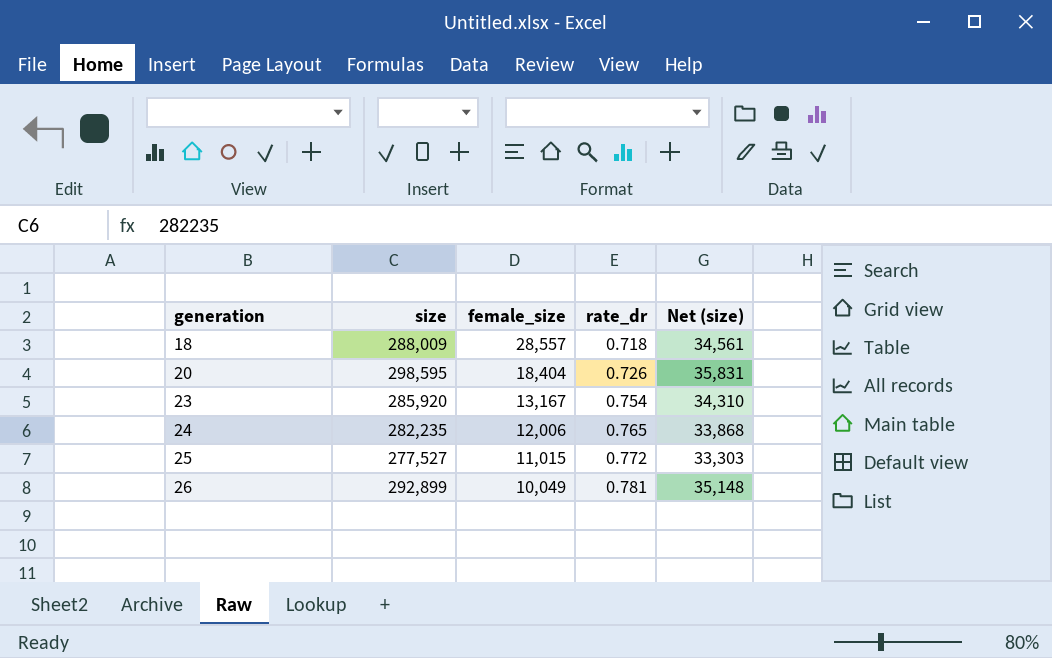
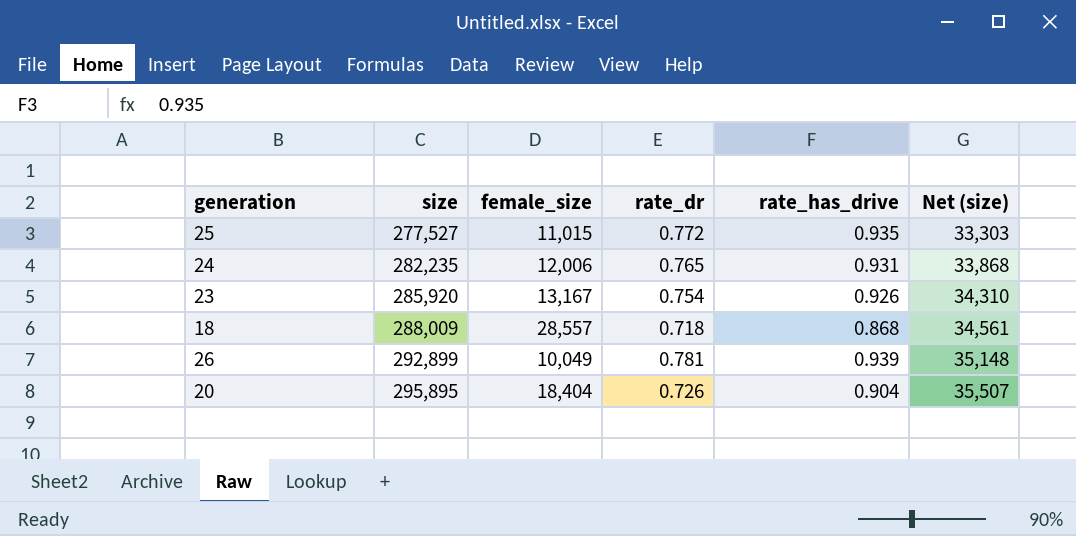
row order: generation ascending -> size ascending
column rate_has_drive | position: none -> 5
20 | size: 298,595 -> 295,895
20 | Net (size): 35,831 -> 35,507

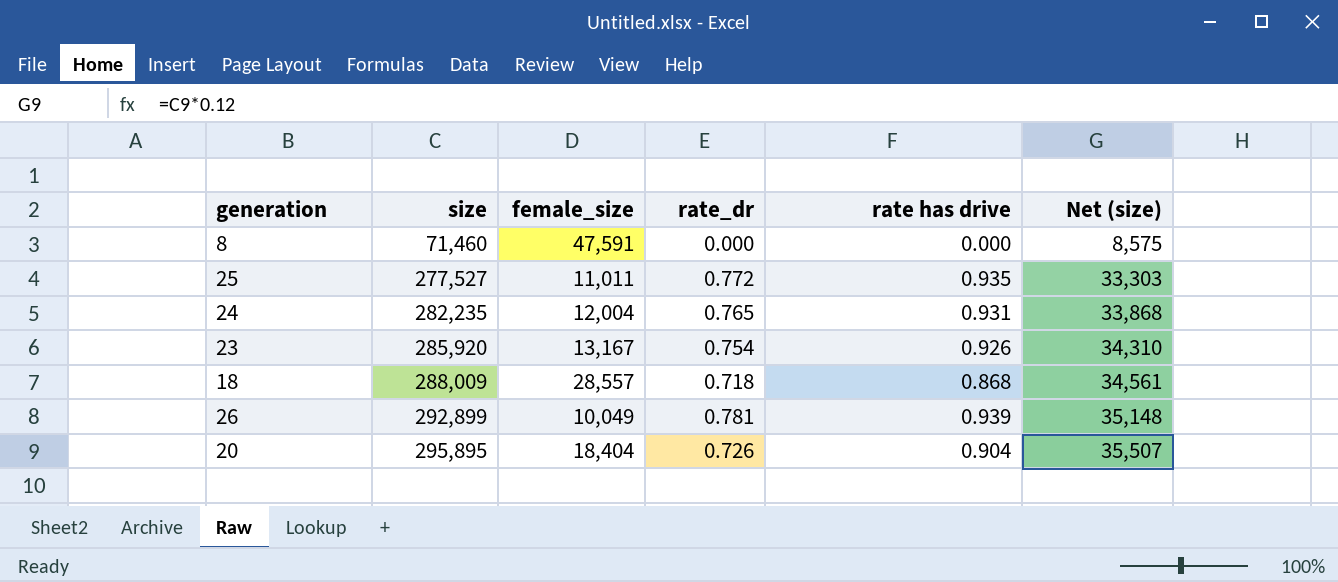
column name: rate_has_drive -> rate has drive
row 8: none -> 71,460 | 47,591 | 0.000 | 0.000 | 8,575
25 | female_size: 11,015 -> 11,011
24 | female_size: 12,006 -> 12,004

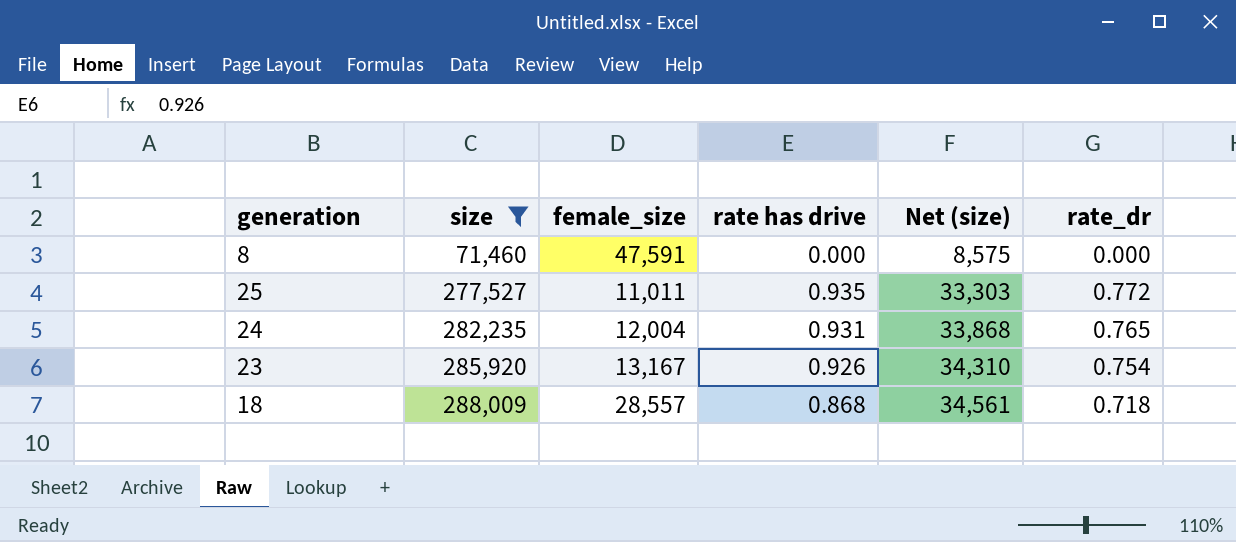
filter: none -> size <= 288,009
column rate_dr | position: 4 -> 6

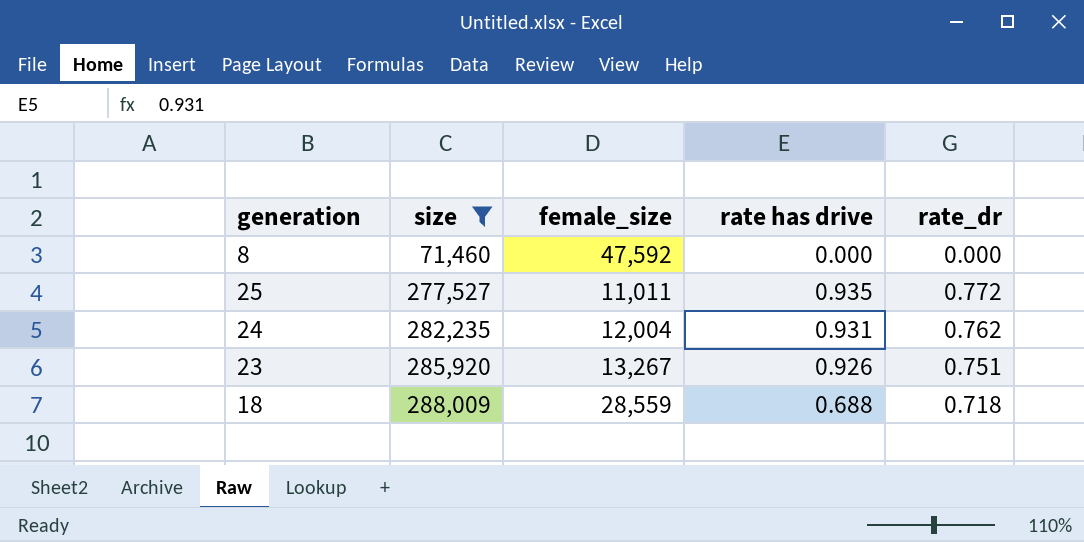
column Net (size) | formula: [size] * 0.12 -> none
8 | female_size: 47,591 -> 47,592
24 | rate_dr: 0.765 -> 0.762
23 | female_size: 13,167 -> 13,267
23 | rate_dr: 0.754 -> 0.751
18 | female_size: 28,557 -> 28,559
18 | rate has drive: 0.868 -> 0.688

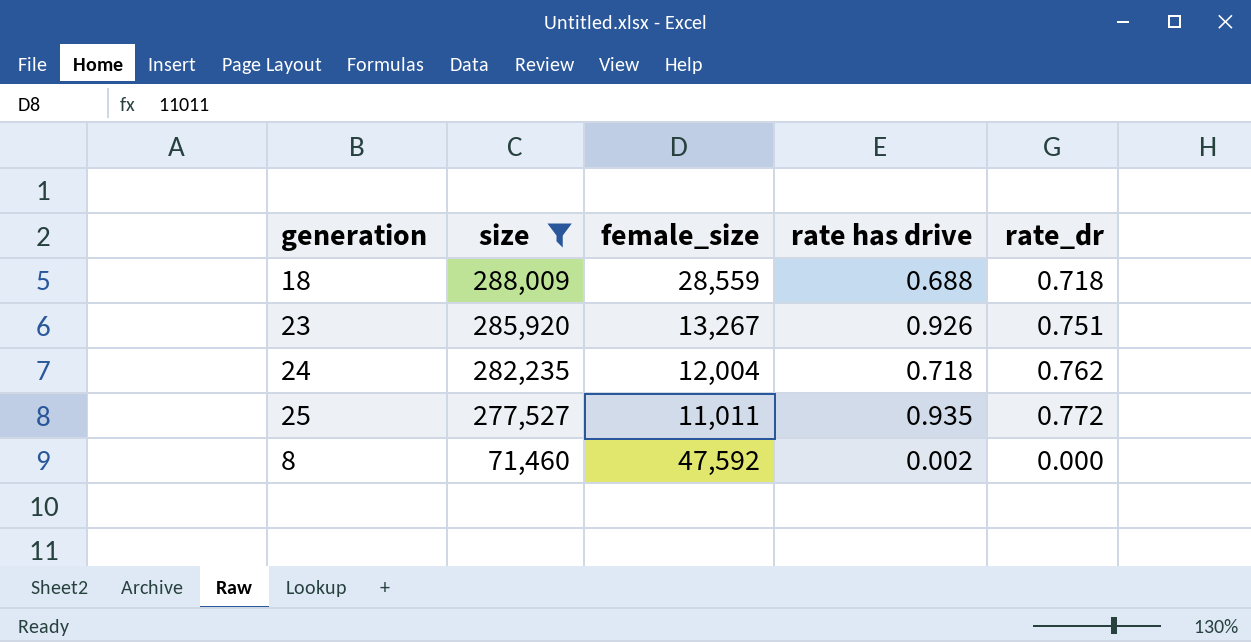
row order: size ascending -> size descending
24 | rate has drive: 0.931 -> 0.718
8 | rate has drive: 0.000 -> 0.002

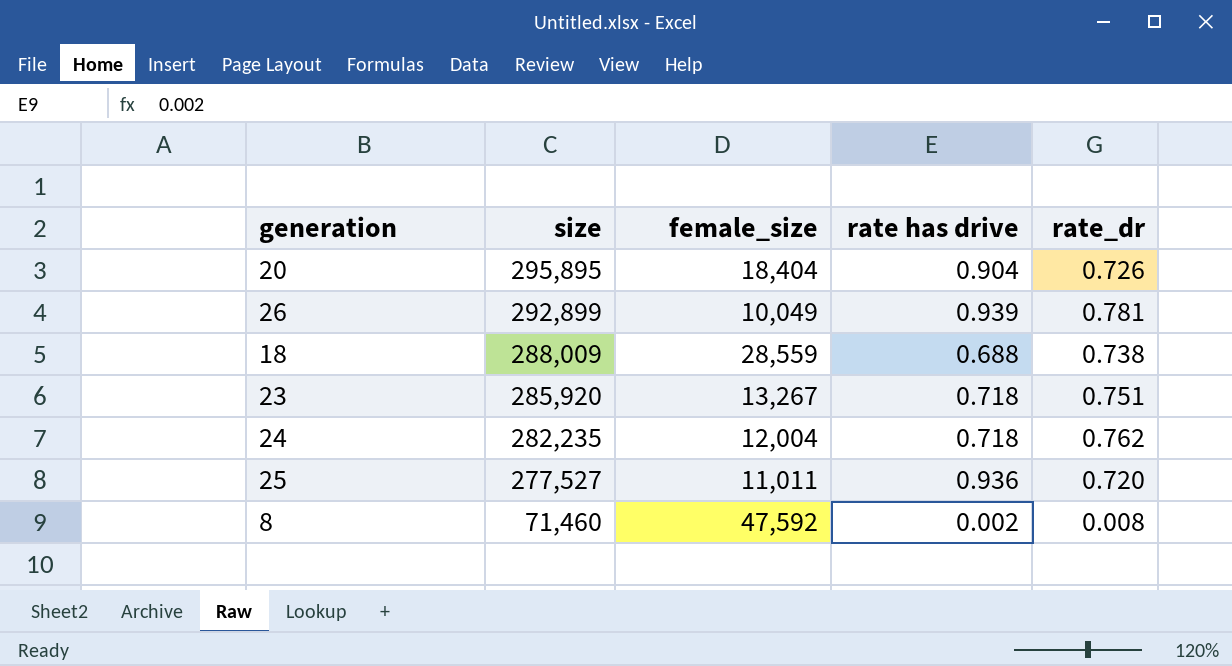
filter: size <= 288,009 -> none
18 | rate_dr: 0.718 -> 0.738
23 | rate has drive: 0.926 -> 0.718
25 | rate has drive: 0.935 -> 0.936
25 | rate_dr: 0.772 -> 0.720
8 | rate_dr: 0.000 -> 0.008

